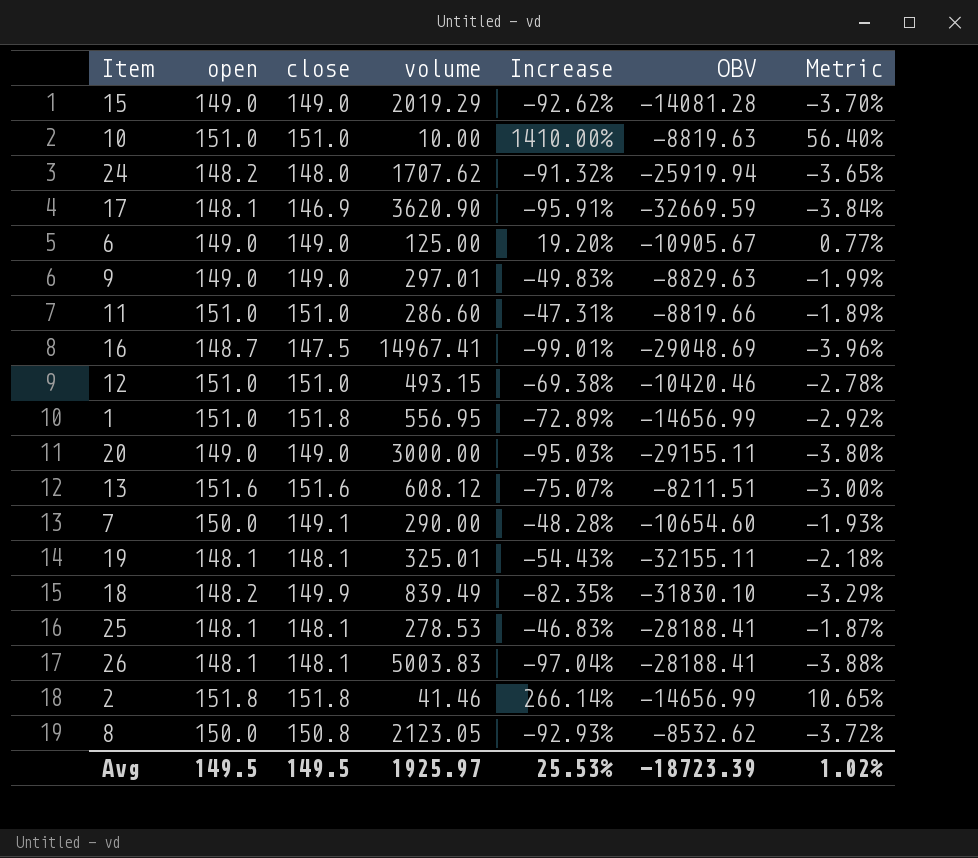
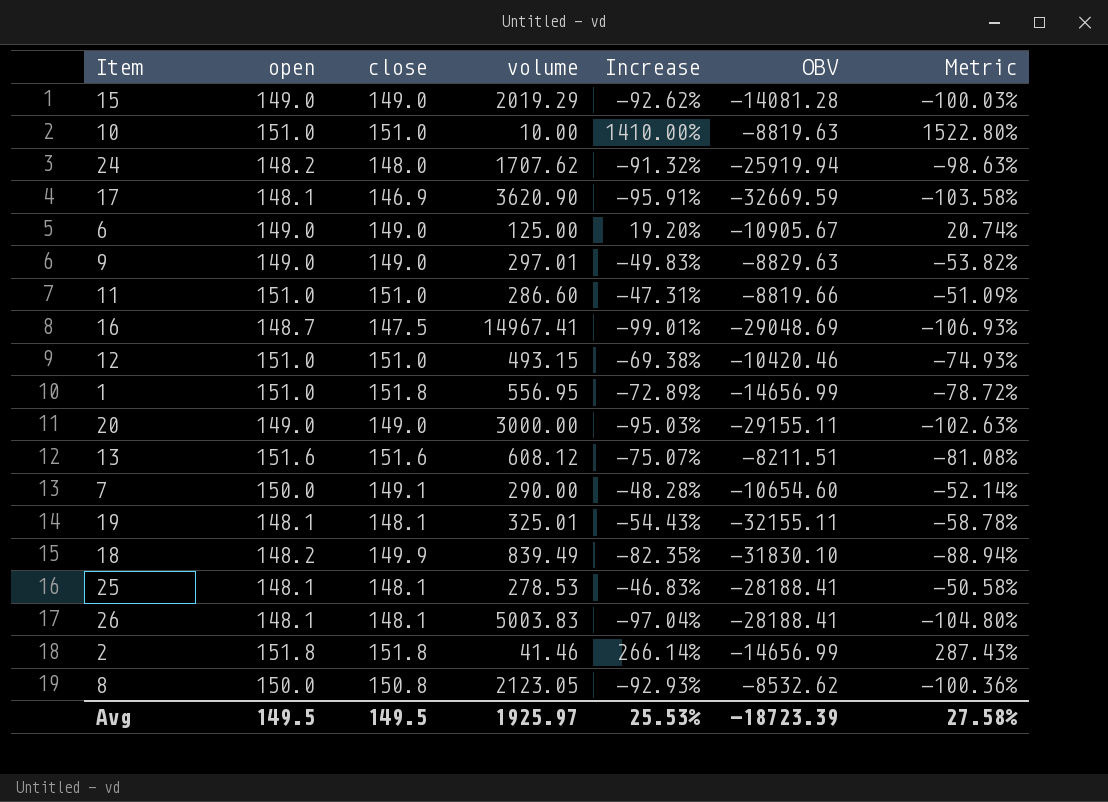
column Metric | formula: [Increase] * 0.04 -> [Increase] * 1.08
Avg | Metric: 1.02% -> 27.58%

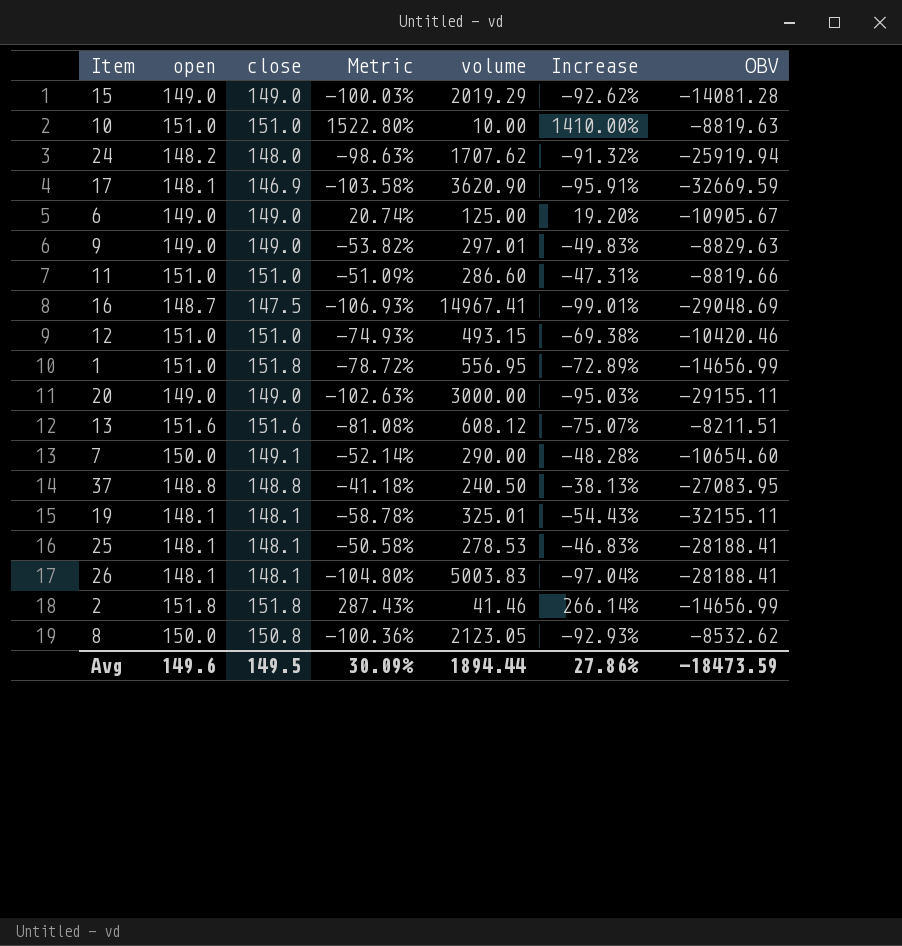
column Metric | position: 7 -> 4
row 18: 148.2 | 149.9 | 839.49 | -82.35% | -31830.10 | -88.94% -> none
row 37: none -> 148.8 | 148.8 | -41.18% | 240.50 | -38.13% | -27083.95
Avg | open: 149.5 -> 149.6
Avg | Metric: 27.58% -> 30.09%
Avg | volume: 1925.97 -> 1894.44
Avg | Increase: 25.53% -> 27.86%
Avg | OBV: -18723.39 -> -18473.59

